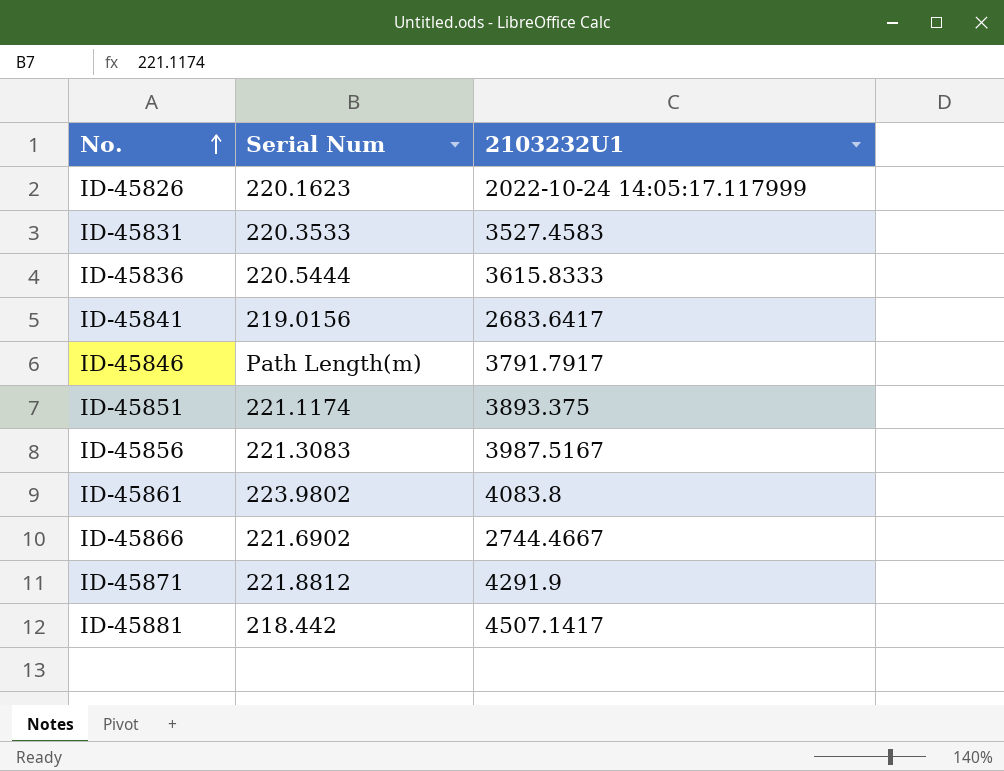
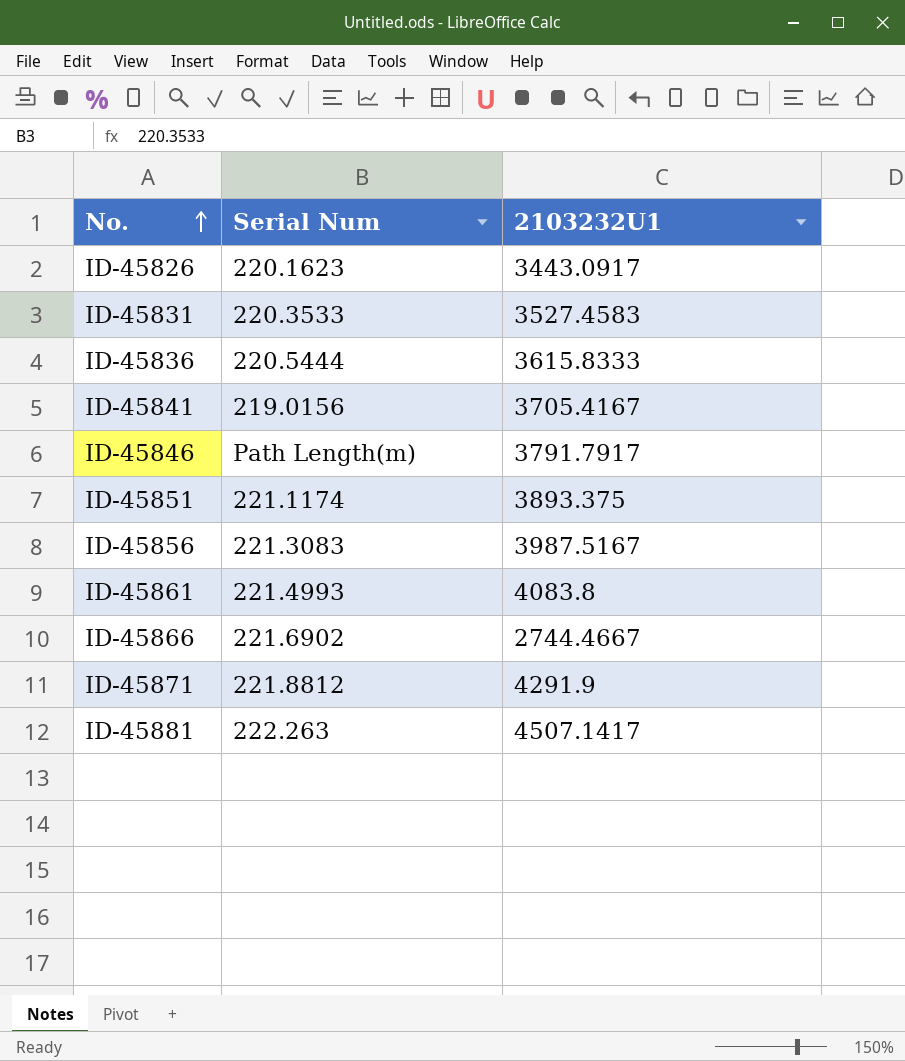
ID-45826 | 2103232U1: 2022-10-24 14:05:17.117999 -> 3443.0917
ID-45841 | 2103232U1: 2683.6417 -> 3705.4167
ID-45861 | Serial Num: 223.9802 -> 221.4993
ID-45881 | Serial Num: 218.442 -> 222.263

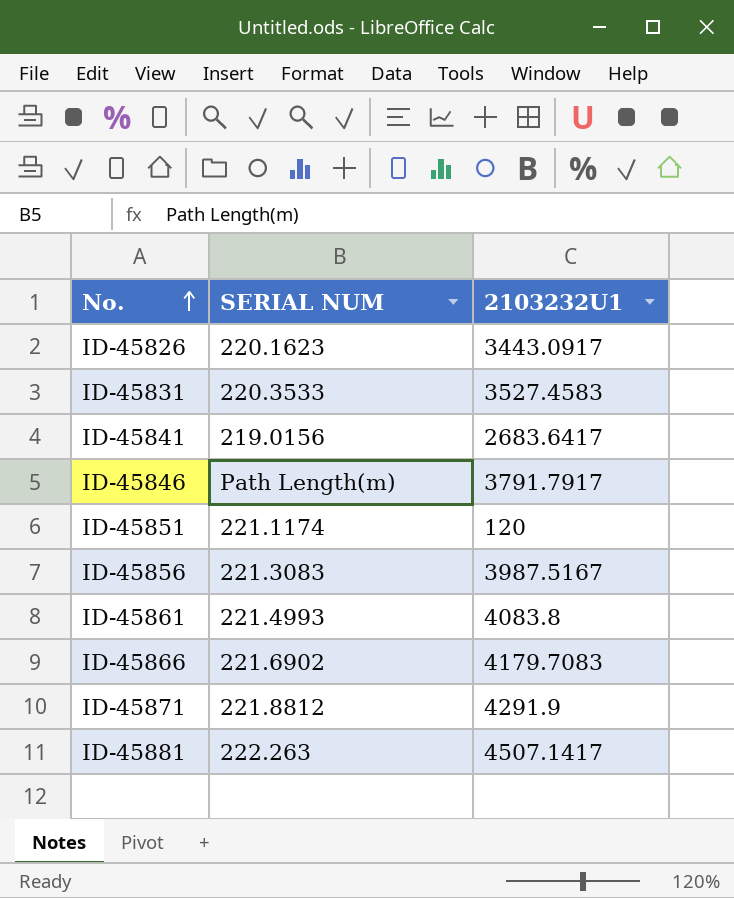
column name: Serial Num -> SERIAL NUM
row ID-45836: 220.5444 | 3615.8333 -> none
ID-45841 | 2103232U1: 3705.4167 -> 2683.6417
ID-45851 | 2103232U1: 3893.375 -> 120
ID-45866 | 2103232U1: 2744.4667 -> 4179.7083

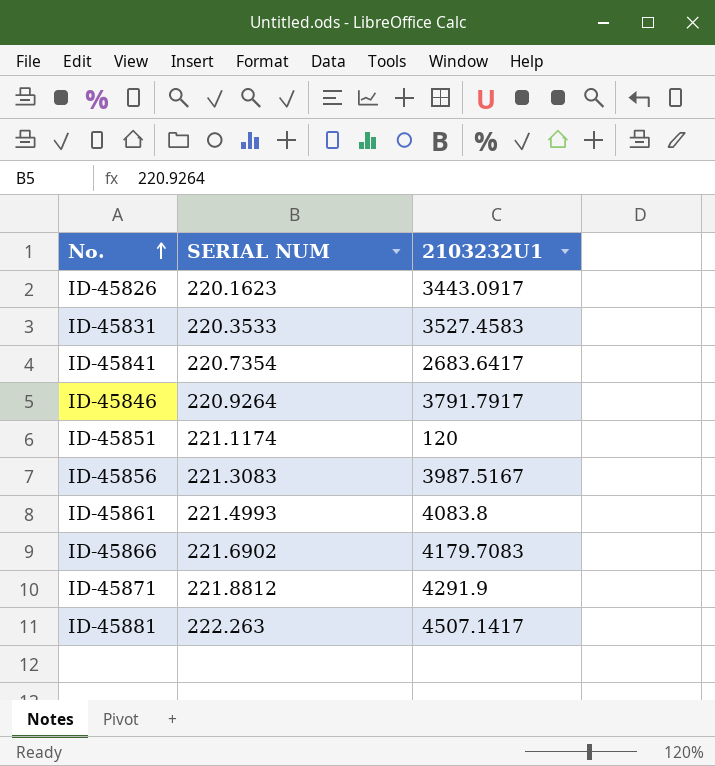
ID-45841 | SERIAL NUM: 219.0156 -> 220.7354
ID-45846 | SERIAL NUM: Path Length(m) -> 220.9264

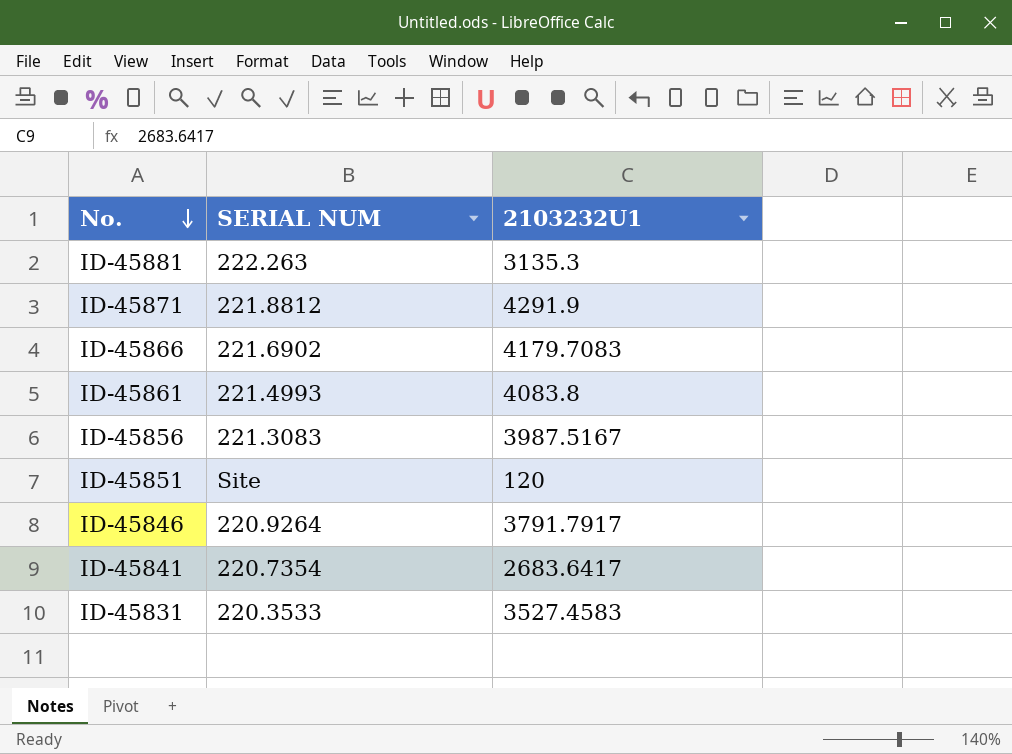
row order: No. ascending -> No. descending
row ID-45826: 220.1623 | 3443.0917 -> none
ID-45881 | 2103232U1: 4507.1417 -> 3135.3
ID-45851 | SERIAL NUM: 221.1174 -> Site

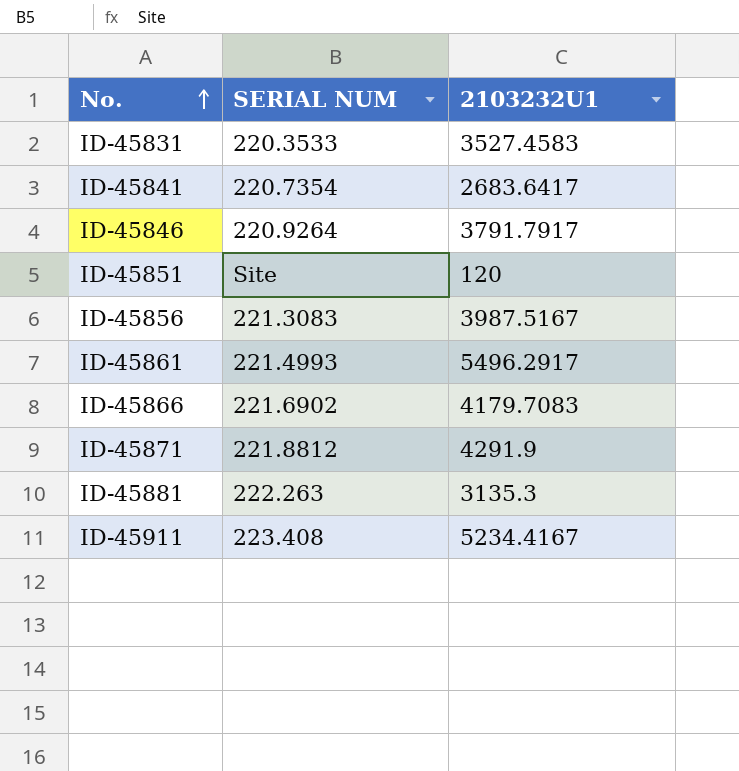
row order: No. descending -> No. ascending
ID-45861 | 2103232U1: 4083.8 -> 5496.2917
row ID-45911: none -> 223.408 | 5234.4167

